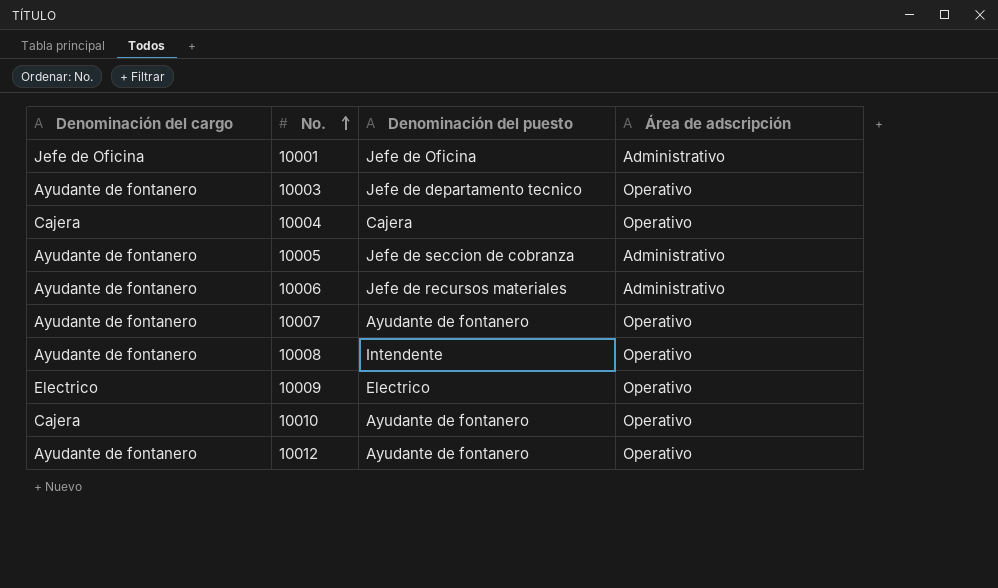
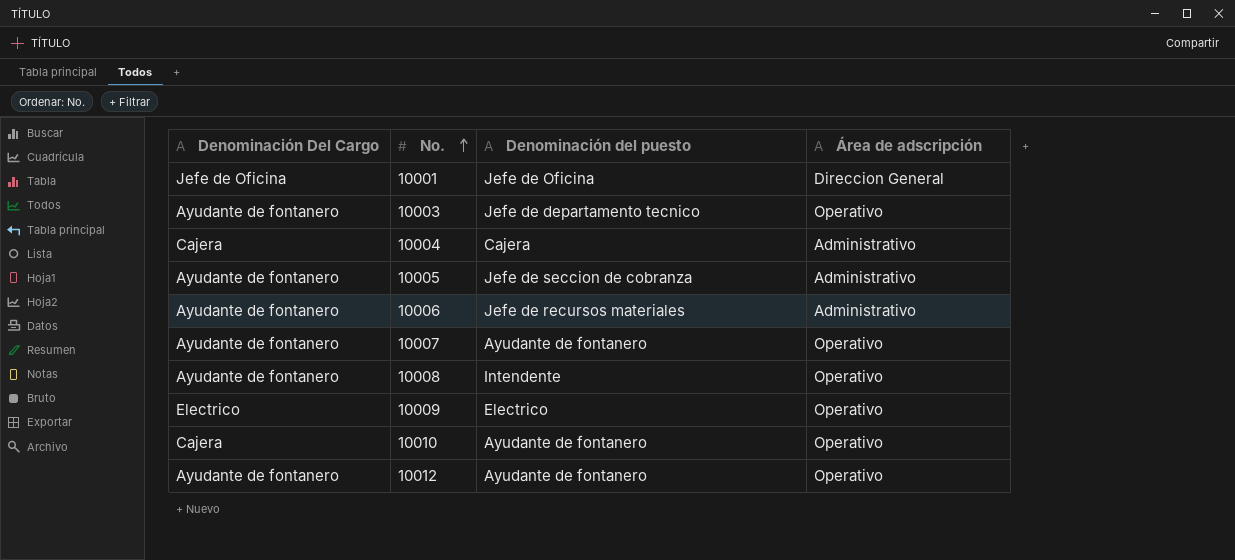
column name: Denominación del cargo -> Denominación Del Cargo
10001 | Área de adscripción: Administrativo -> Direccion General
10004 | Área de adscripción: Operativo -> Administrativo

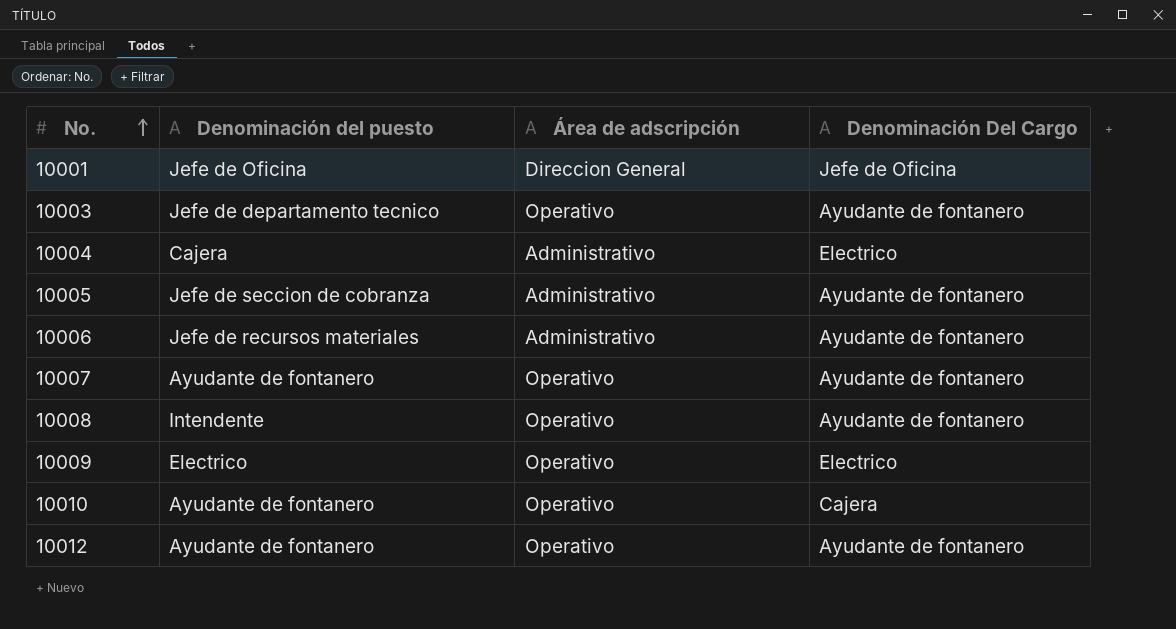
column Denominación Del Cargo | position: 1 -> 4
10004 | Denominación Del Cargo: Cajera -> Electrico

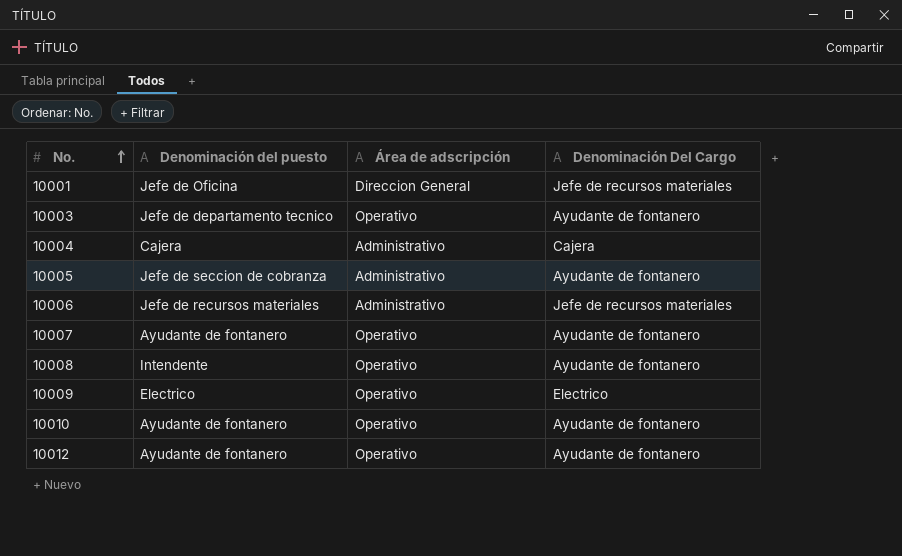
10001 | Denominación Del Cargo: Jefe de Oficina -> Jefe de recursos materiales
10004 | Denominación Del Cargo: Electrico -> Cajera
10006 | Denominación Del Cargo: Ayudante de fontanero -> Jefe de recursos materiales
10010 | Denominación Del Cargo: Cajera -> Ayudante de fontanero

